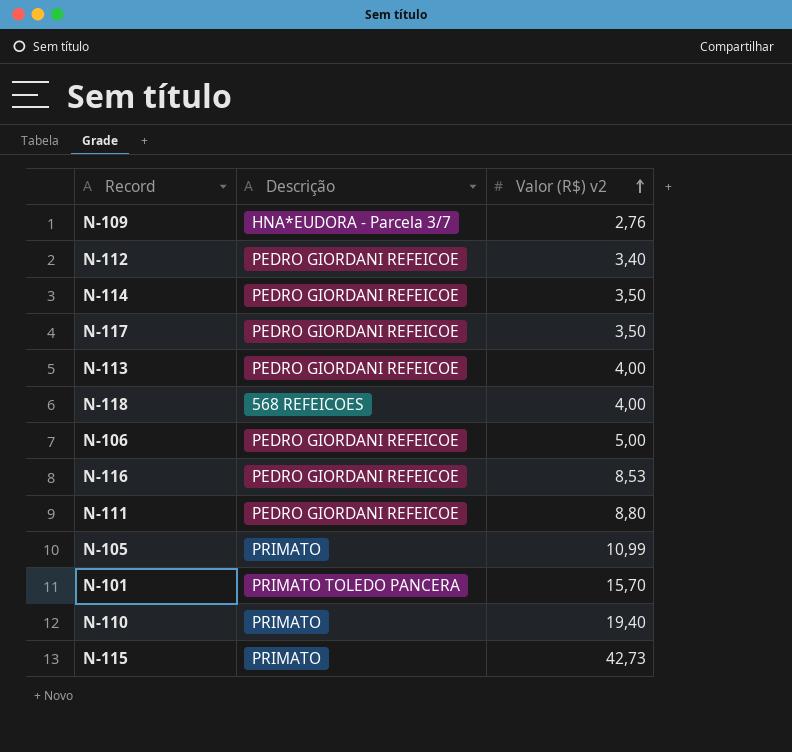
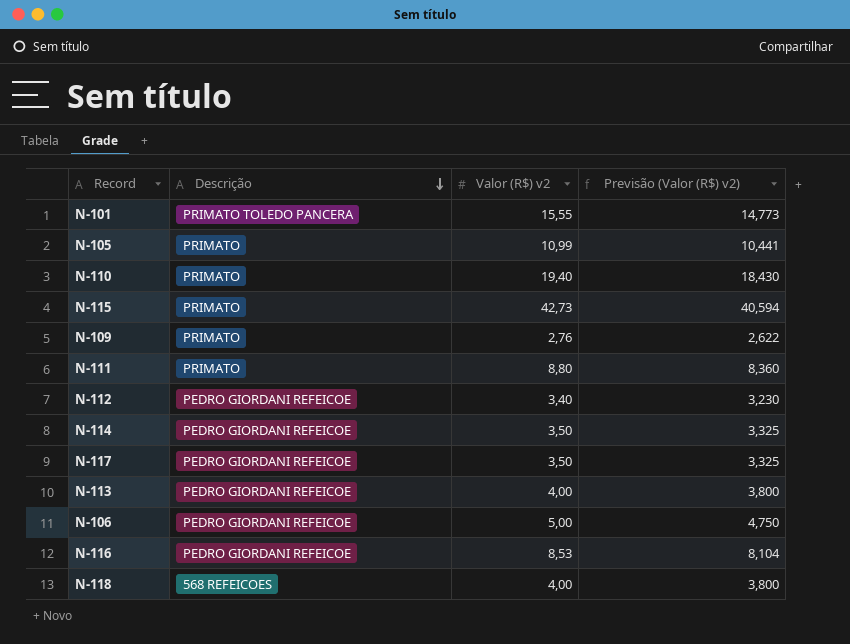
row order: Valor (R$) v2 ascending -> Descrição descending
column Previsão (Valor (R$) v2) | formula: none -> [Valor (R$) v2] * 0,95
N-101 | Valor (R$) v2: 15,70 -> 15,55
N-109 | Descrição: HNA*EUDORA - Parcela 3/7 -> PRIMATO
N-111 | Descrição: PEDRO GIORDANI REFEICOE -> PRIMATO

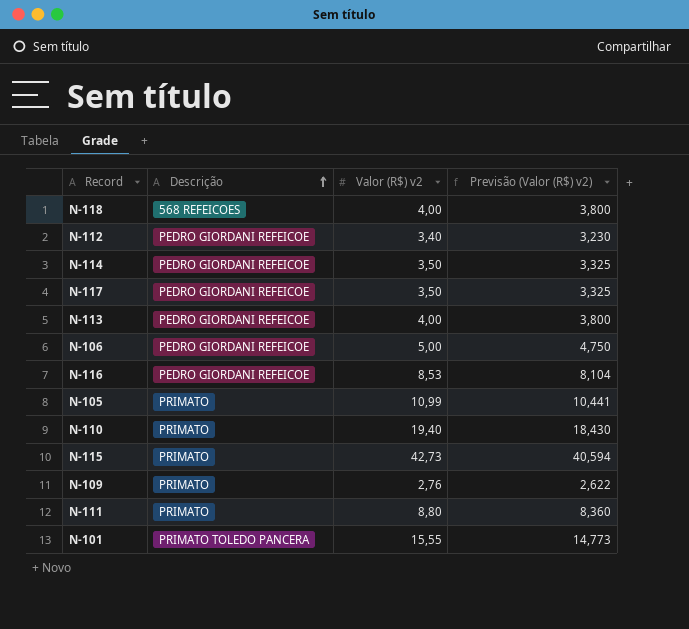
row order: Descrição descending -> Descrição ascending

